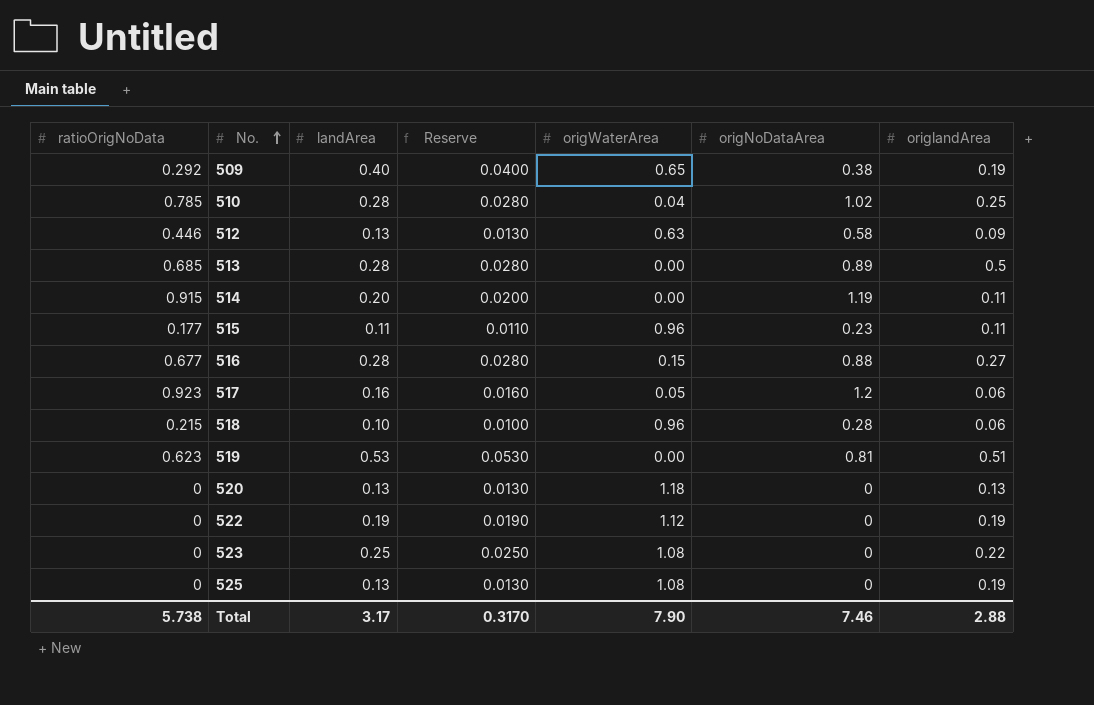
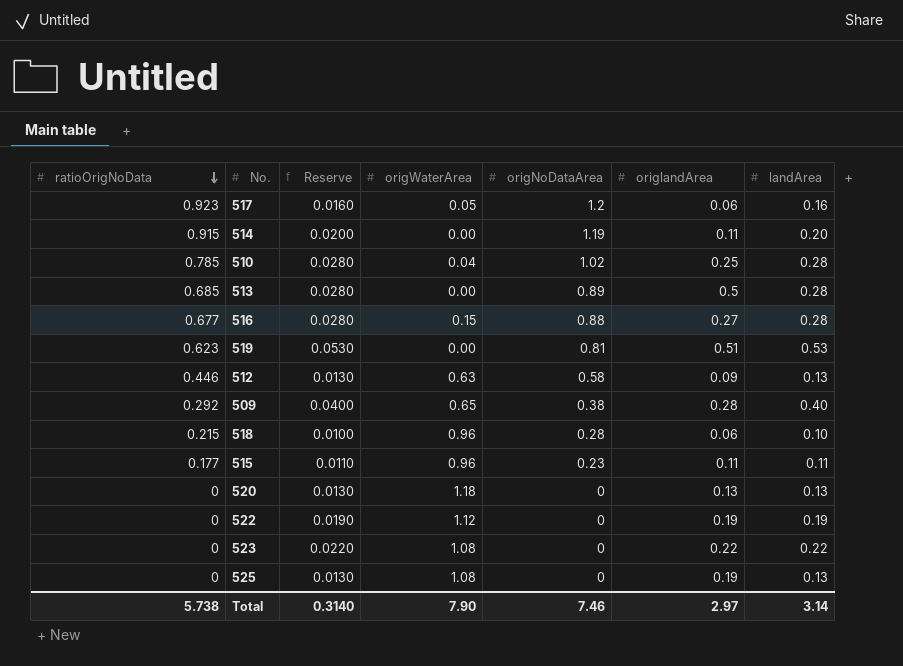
row order: No. ascending -> ratioOrigNoData descending
column landArea | position: 3 -> 7
509 | origlandArea: 0.19 -> 0.28
523 | Reserve: 0.0250 -> 0.0220
523 | landArea: 0.25 -> 0.22
Total | Reserve: 0.3170 -> 0.3140
Total | origlandArea: 2.88 -> 2.97
Total | landArea: 3.17 -> 3.14

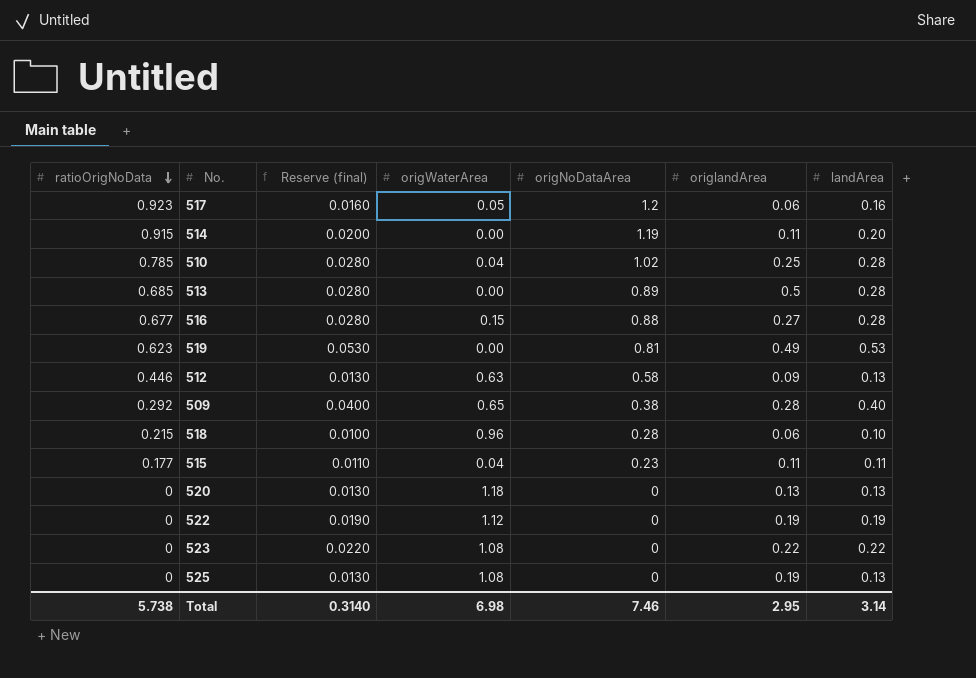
column name: Reserve -> Reserve (final)
519 | origlandArea: 0.51 -> 0.49
515 | origWaterArea: 0.96 -> 0.04
Total | origWaterArea: 7.90 -> 6.98
Total | origlandArea: 2.97 -> 2.95

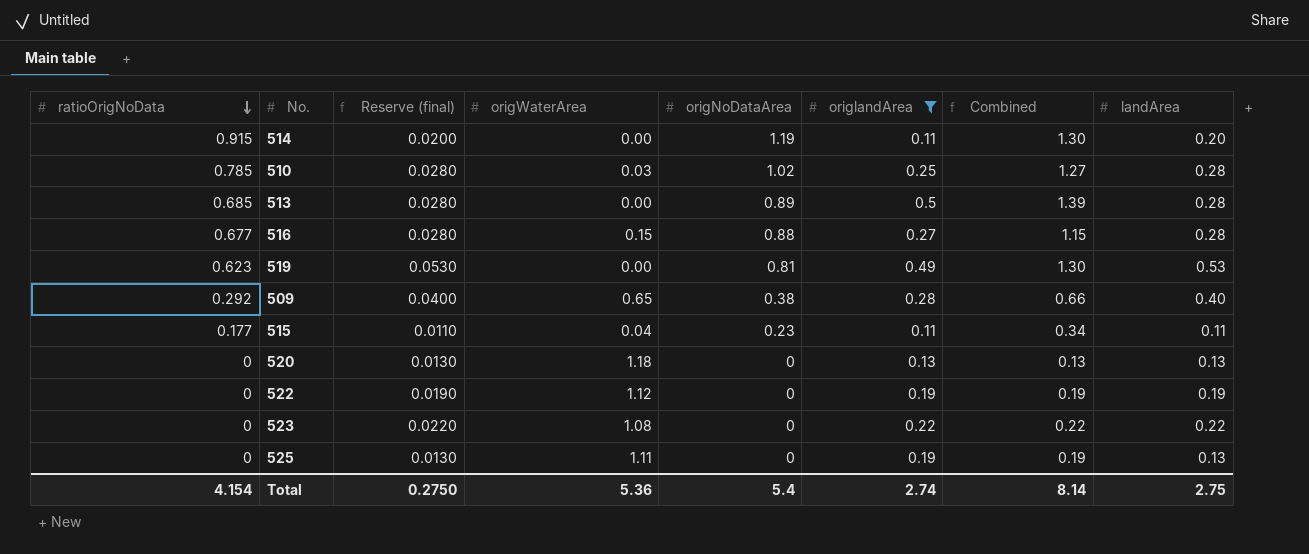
filter: none -> origlandArea >= 0.11
column Combined | formula: none -> [origNoDataArea] + [origlandArea]
510 | origWaterArea: 0.04 -> 0.03
525 | origWaterArea: 1.08 -> 1.11
Total | ratioOrigNoData: 5.738 -> 4.154
Total | Reserve (final): 0.3140 -> 0.2750
Total | origWaterArea: 6.98 -> 5.36
Total | origNoDataArea: 7.46 -> 5.4
Total | origlandArea: 2.95 -> 2.74
Total | landArea: 3.14 -> 2.75

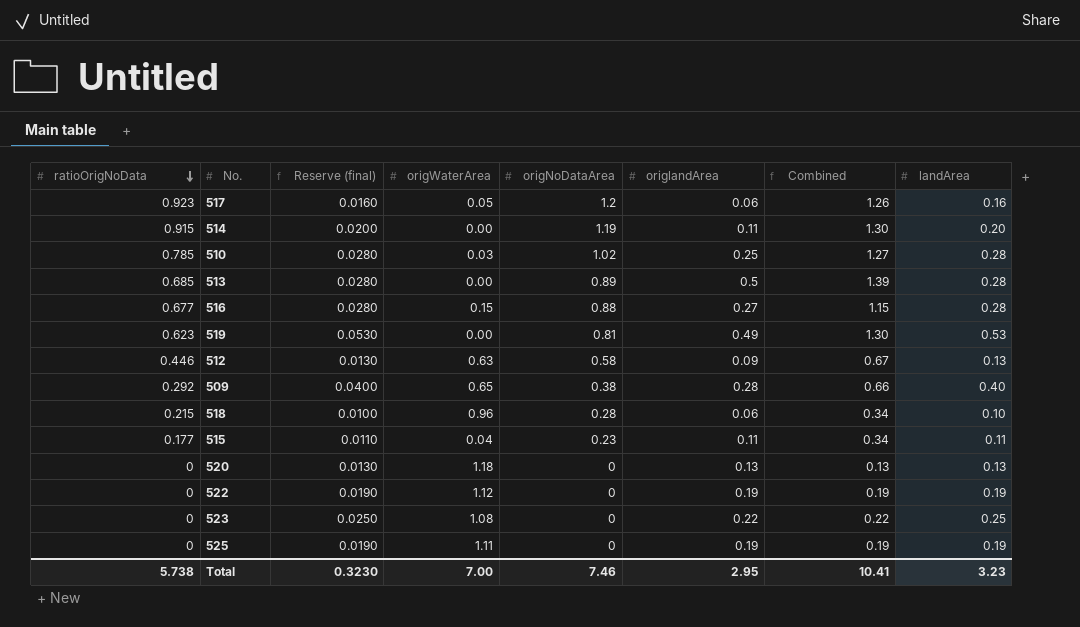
filter: origlandArea >= 0.11 -> none
523 | Reserve (final): 0.0220 -> 0.0250
523 | landArea: 0.22 -> 0.25
525 | Reserve (final): 0.0130 -> 0.0190
525 | landArea: 0.13 -> 0.19
Total | ratioOrigNoData: 4.154 -> 5.738
Total | Reserve (final): 0.2750 -> 0.3230
Total | origWaterArea: 5.36 -> 7.00
Total | origNoDataArea: 5.4 -> 7.46
Total | origlandArea: 2.74 -> 2.95
Total | Combined: 8.14 -> 10.41
Total | landArea: 2.75 -> 3.23

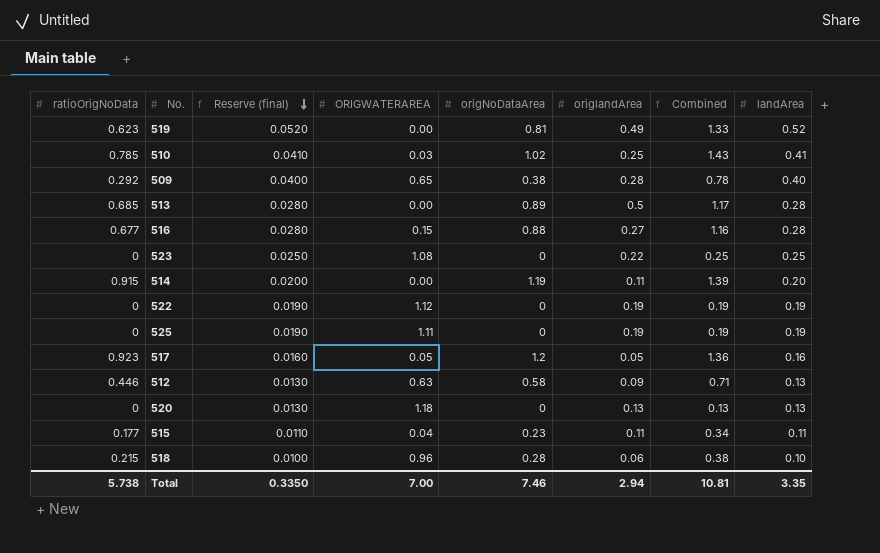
row order: ratioOrigNoData descending -> Reserve (final) descending
column name: origWaterArea -> ORIGWATERAREA
column Combined | formula: [origNoDataArea] + [origlandArea] -> [origNoDataArea] + [landArea]
519 | Reserve (final): 0.0530 -> 0.0520
519 | landArea: 0.53 -> 0.52
510 | Reserve (final): 0.0280 -> 0.0410
510 | landArea: 0.28 -> 0.41
517 | origlandArea: 0.06 -> 0.05
Total | Reserve (final): 0.3230 -> 0.3350
Total | origlandArea: 2.95 -> 2.94
Total | Combined: 10.41 -> 10.81
Total | landArea: 3.23 -> 3.35

